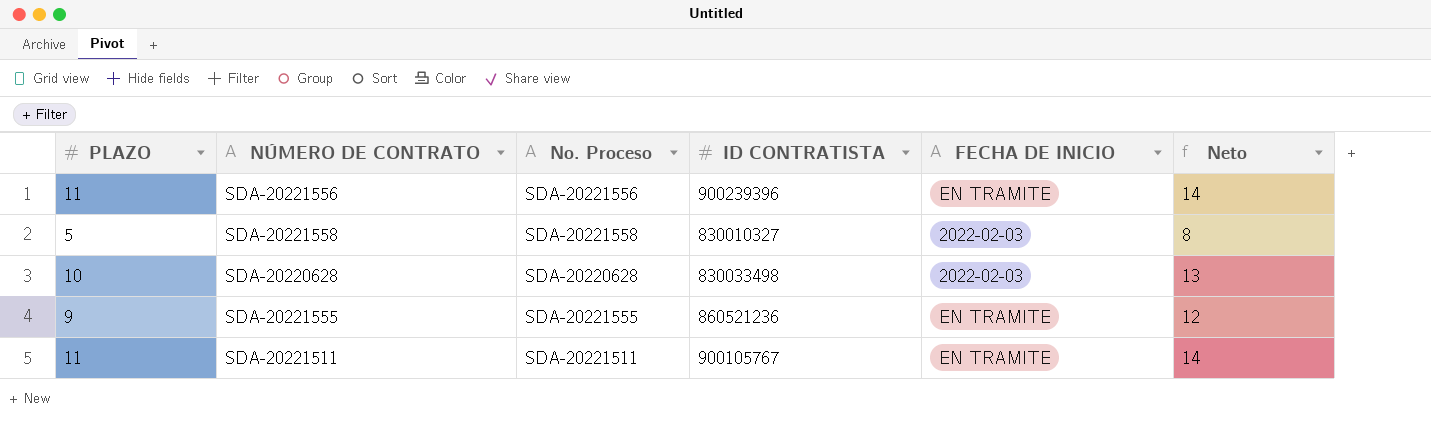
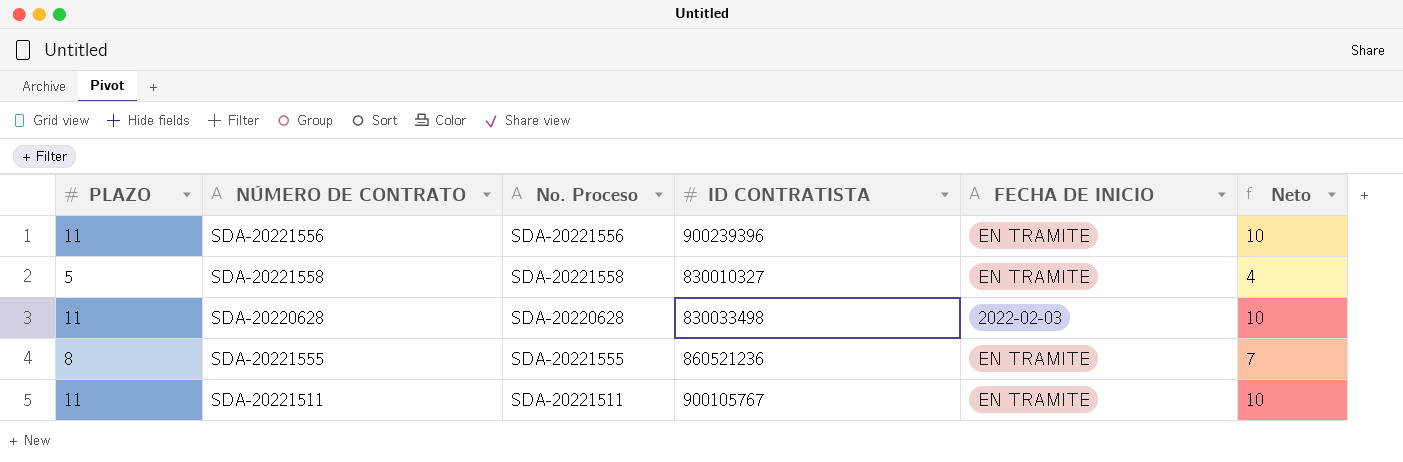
column Neto | formula: [PLAZO] + 3 -> [PLAZO] - 1
SDA-20221558 | FECHA DE INICIO: 2022-02-03 -> EN TRAMITE
SDA-20220628 | PLAZO: 10 -> 11
SDA-20221555 | PLAZO: 9 -> 8

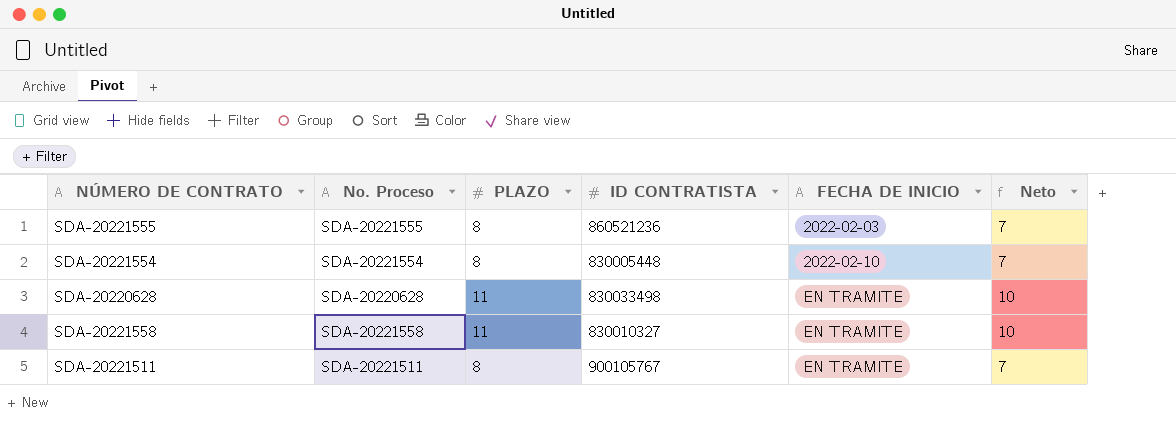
row order: none -> FECHA DE INICIO ascending
column PLAZO | position: 1 -> 3
row SDA-20221556: 11 | SDA-20221556 | 900239396 | EN TRAMITE | 10 -> none
SDA-20221555 | FECHA DE INICIO: EN TRAMITE -> 2022-02-03
row SDA-20221554: none -> SDA-20221554 | 8 | 830005448 | 2022-02-10 | 7
SDA-20220628 | FECHA DE INICIO: 2022-02-03 -> EN TRAMITE
SDA-20221558 | PLAZO: 5 -> 11
SDA-20221558 | Neto: 4 -> 10
SDA-20221511 | PLAZO: 11 -> 8
SDA-20221511 | Neto: 10 -> 7

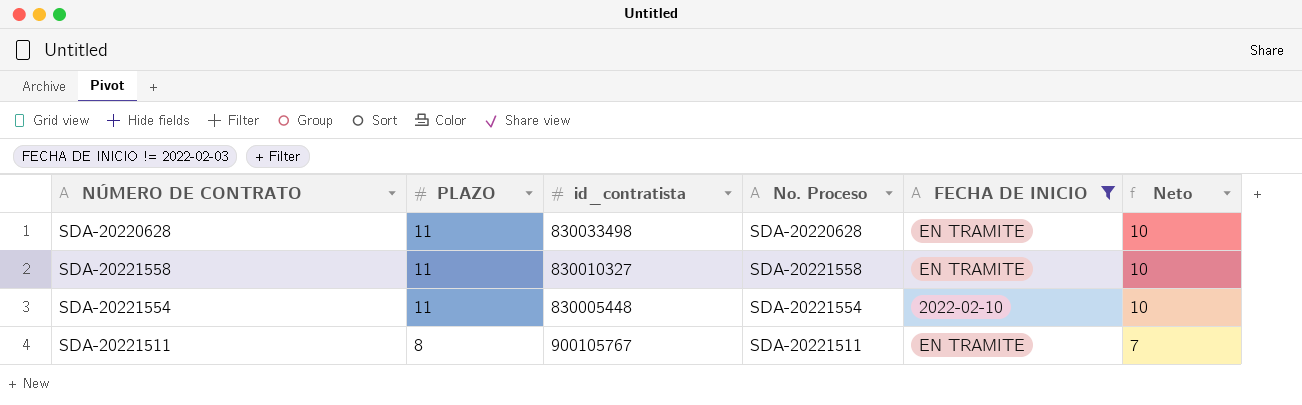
filter: none -> FECHA DE INICIO != 2022-02-03
row order: FECHA DE INICIO ascending -> PLAZO descending
column name: ID CONTRATISTA -> id_contratista
column No. Proceso | position: 2 -> 4
SDA-20221554 | PLAZO: 8 -> 11
SDA-20221554 | Neto: 7 -> 10

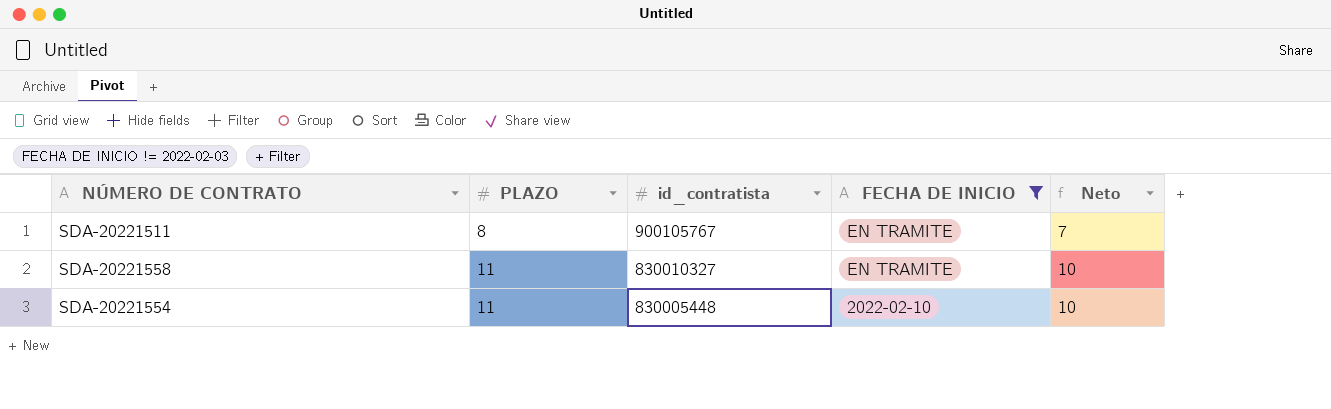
row order: PLAZO descending -> PLAZO ascending
column No. Proceso | position: 4 -> none
row SDA-20220628: 11 | 830033498 | SDA-20220628 | EN TRAMITE | 10 -> none

